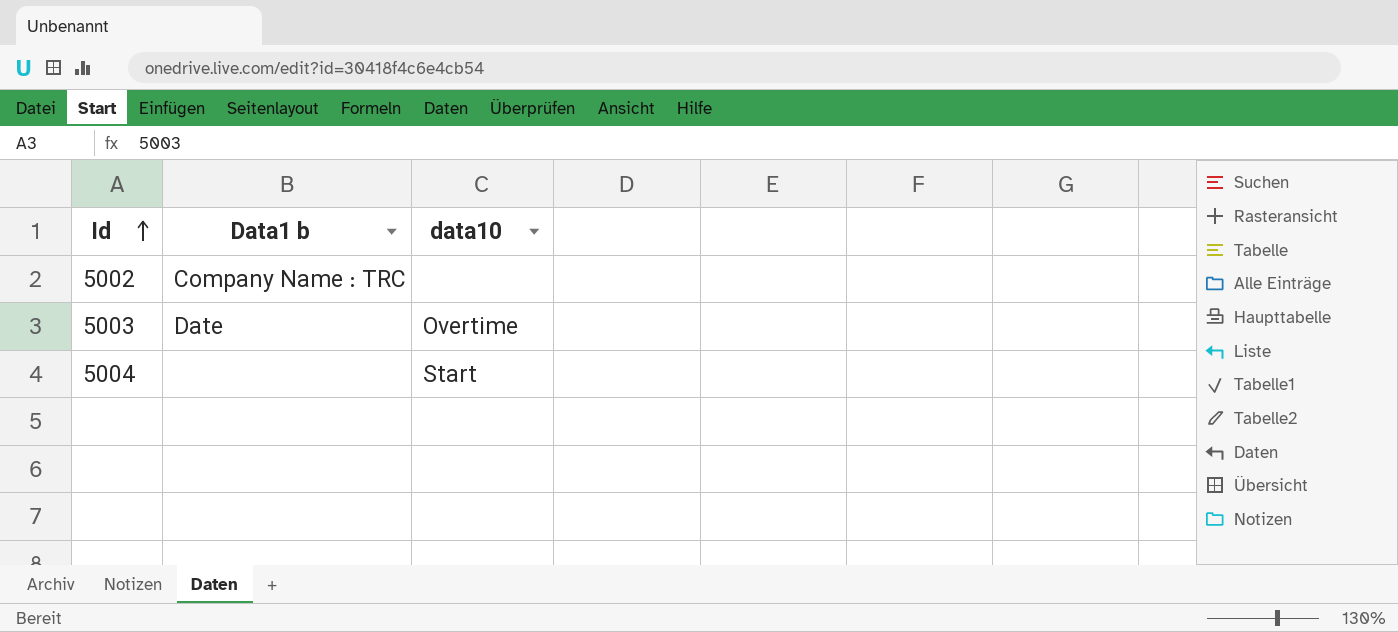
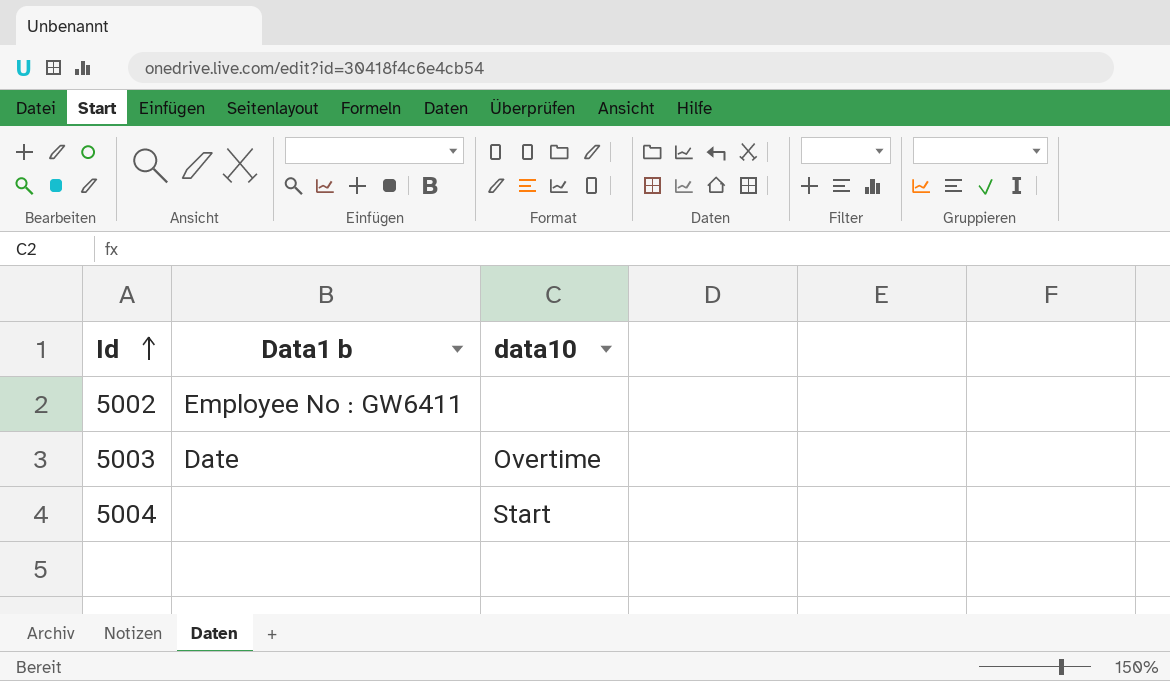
5002 | Data1 b: Company Name : TRC -> Employee No : GW6411

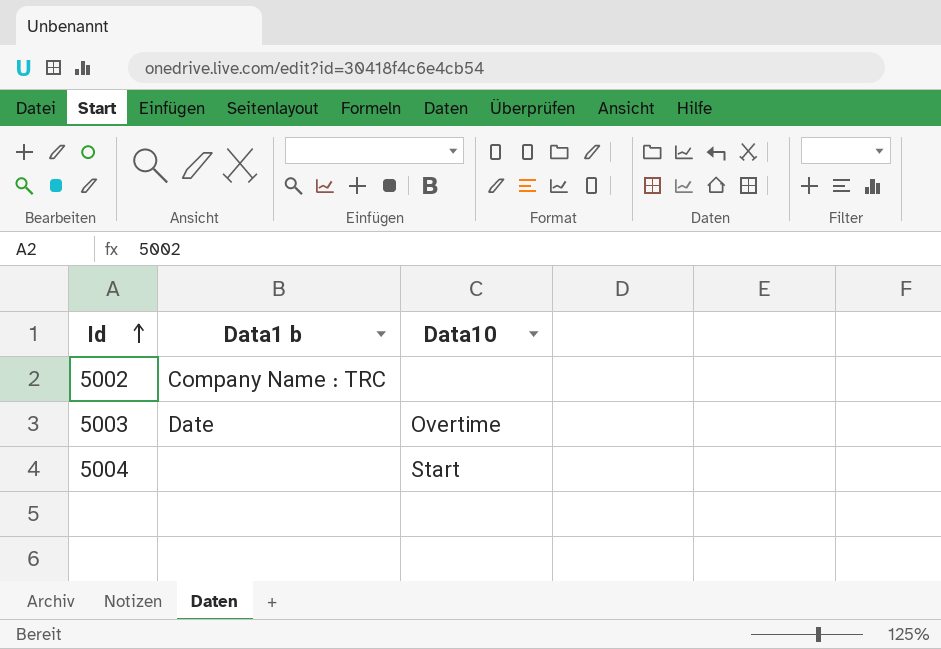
column name: data10 -> Data10
5002 | Data1 b: Employee No : GW6411 -> Company Name : TRC

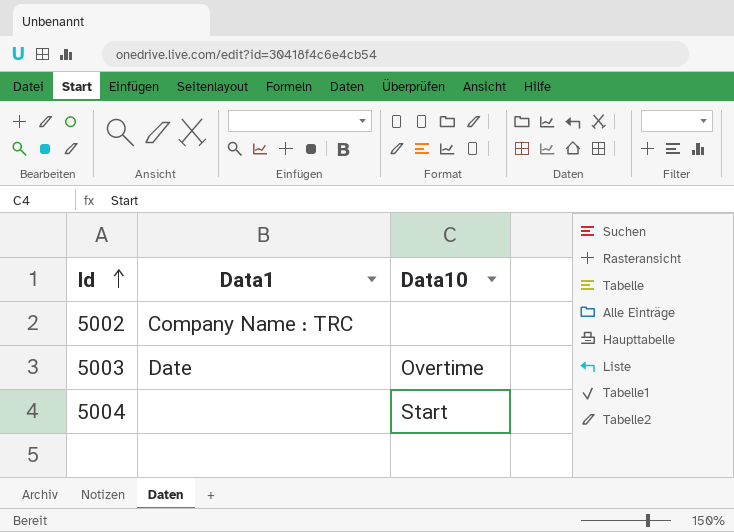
column name: Data1 b -> Data1

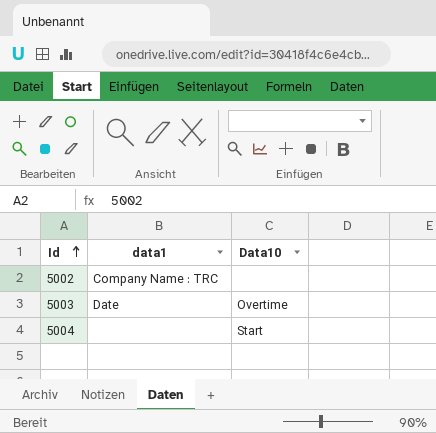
column name: Data1 -> data1

